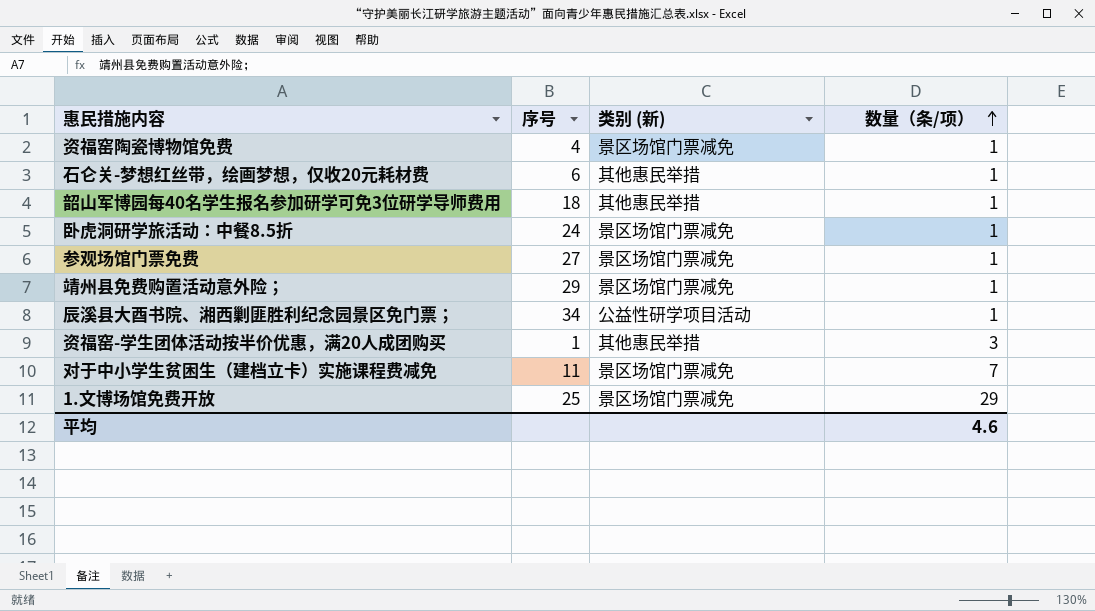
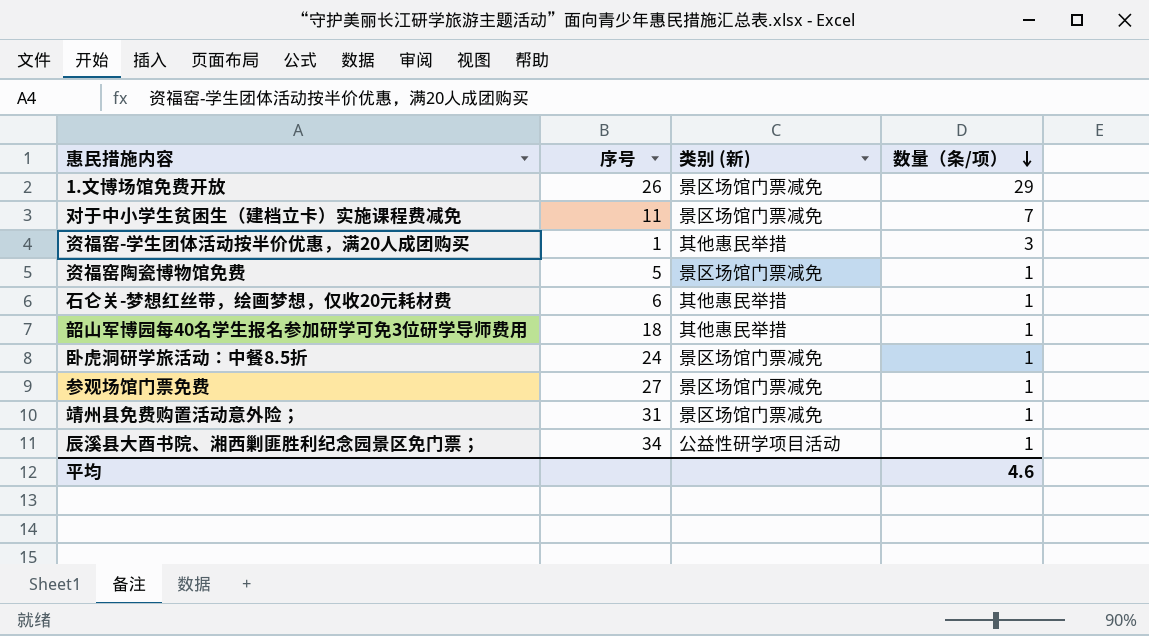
row order: 数量（条/项） ascending -> 数量（条/项） descending
1.文博场馆免费开放 | 序号: 25 -> 26
资福窑陶瓷博物馆免费 | 序号: 4 -> 5
靖州县免费购置活动意外险； | 序号: 29 -> 31

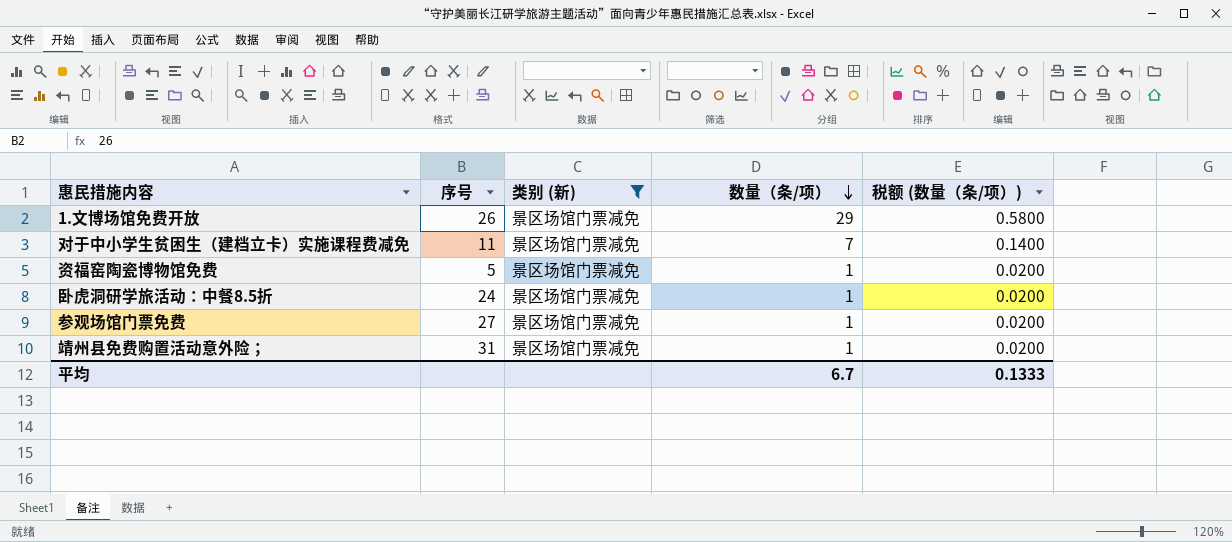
filter: none -> 类别 (新) = 景区场馆门票减免
column 税额 (数量（条/项）) | formula: none -> [数量（条/项）] * 0.02
平均 | 数量（条/项）: 4.6 -> 6.7

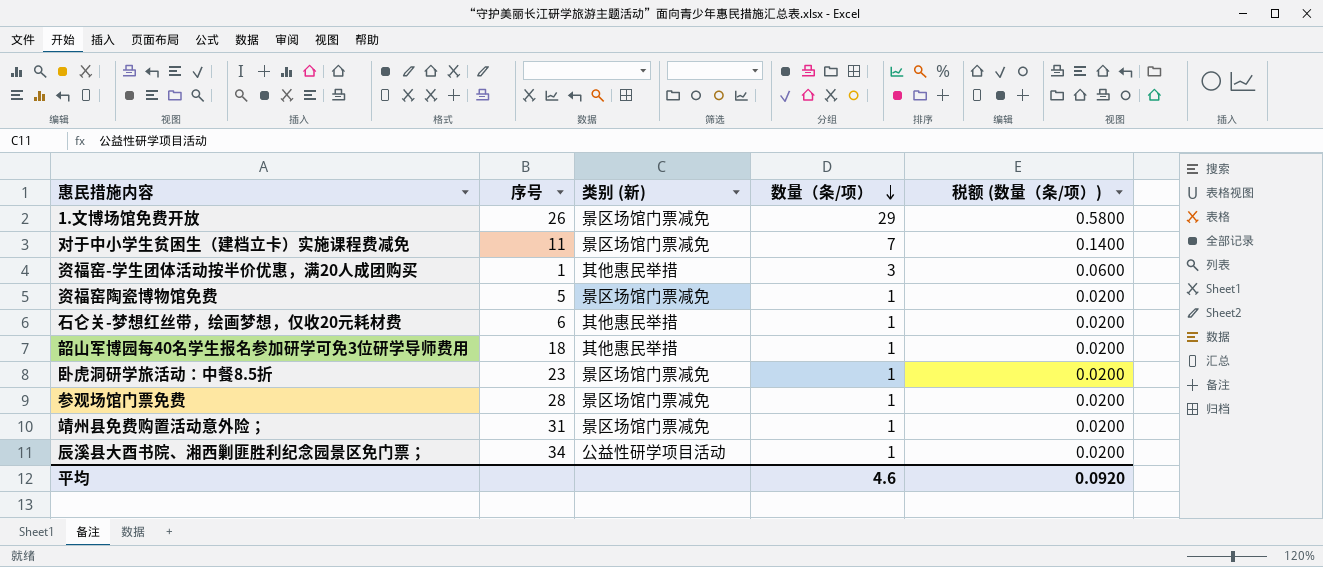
filter: 类别 (新) = 景区场馆门票减免 -> none
卧虎洞研学旅活动：中餐8.5折 | 序号: 24 -> 23
参观场馆门票免费 | 序号: 27 -> 28
平均 | 数量（条/项）: 6.7 -> 4.6
平均 | 税额 (数量（条/项）): 0.1333 -> 0.0920

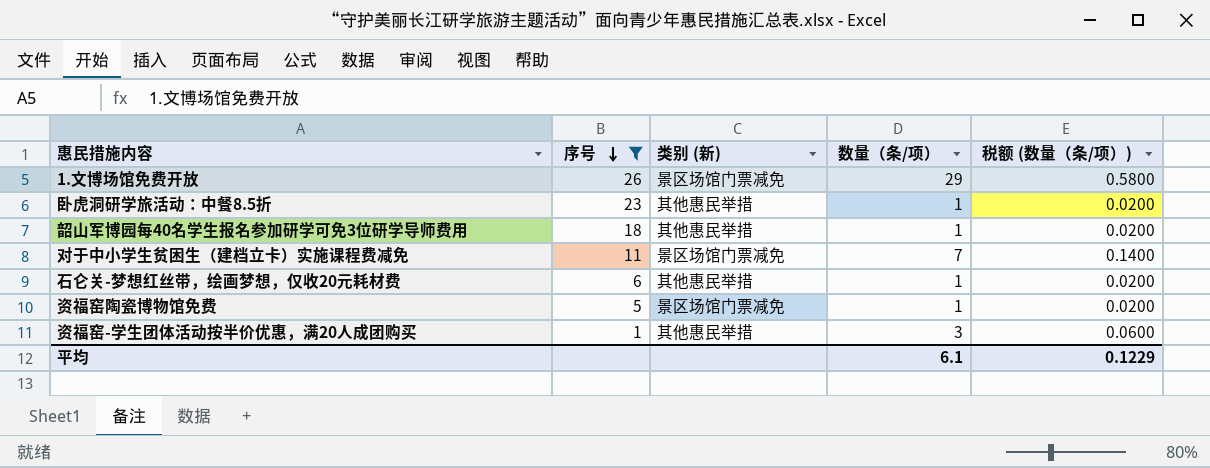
filter: none -> 序号 <= 26
row order: 数量（条/项） descending -> 序号 descending
卧虎洞研学旅活动：中餐8.5折 | 类别 (新): 景区场馆门票减免 -> 其他惠民举措
平均 | 数量（条/项）: 4.6 -> 6.1
平均 | 税额 (数量（条/项）): 0.0920 -> 0.1229

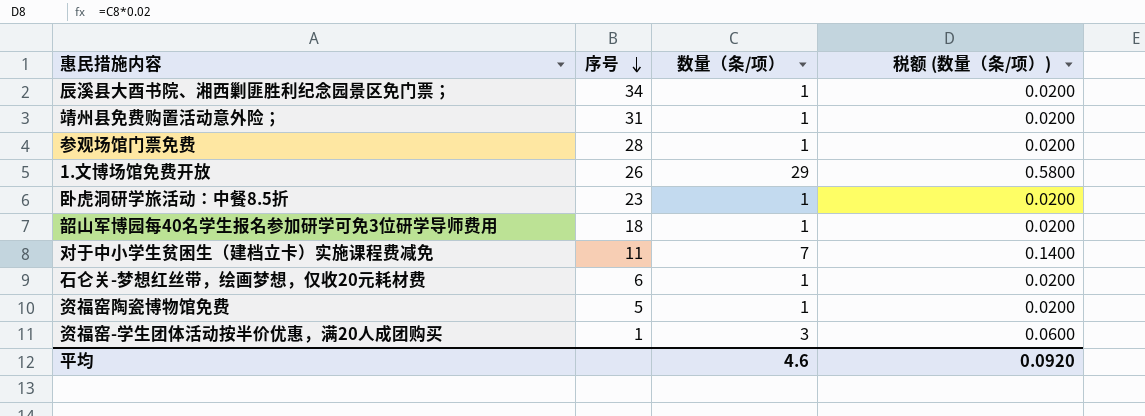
filter: 序号 <= 26 -> none
column 类别 (新) | position: 3 -> none
平均 | 数量（条/项）: 6.1 -> 4.6
平均 | 税额 (数量（条/项）): 0.1229 -> 0.0920

